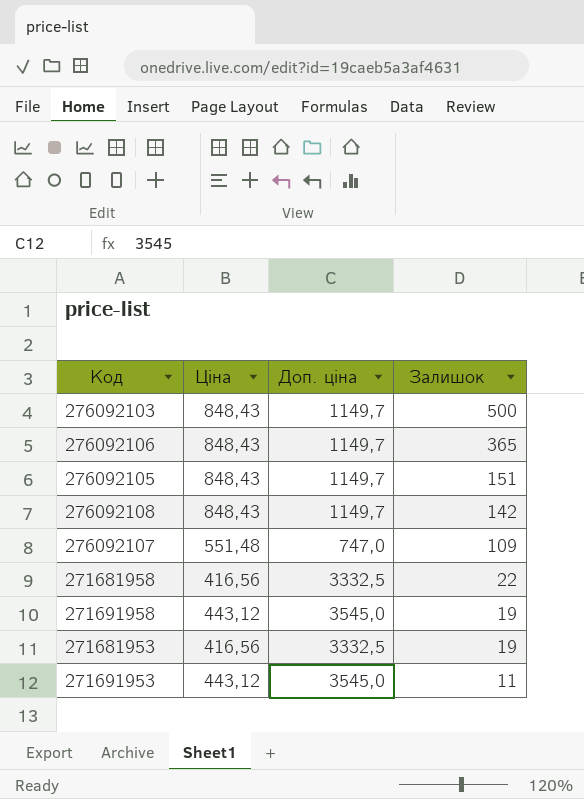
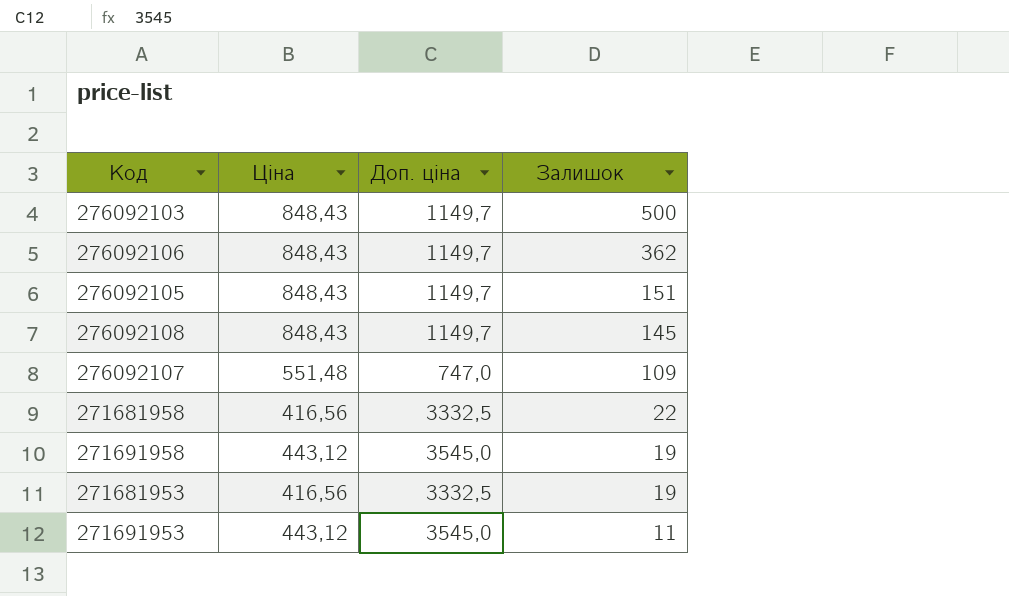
276092106 | Залишок: 365 -> 362
276092108 | Залишок: 142 -> 145

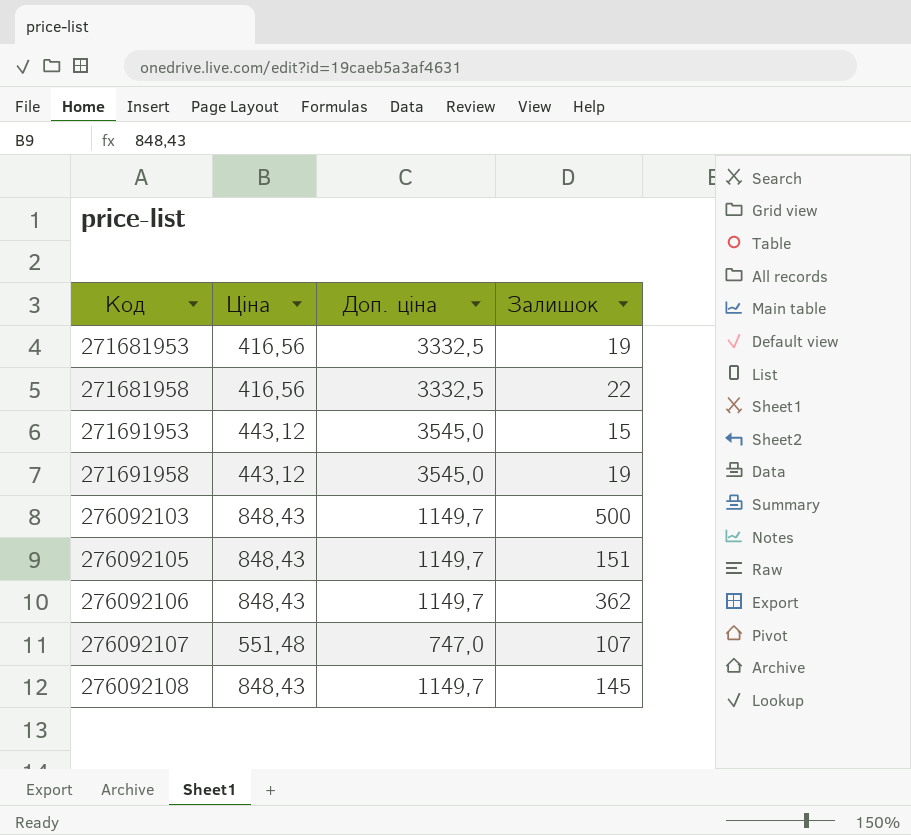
row order: Залишок descending -> Код ascending
271691953 | Залишок: 11 -> 15
276092107 | Залишок: 109 -> 107

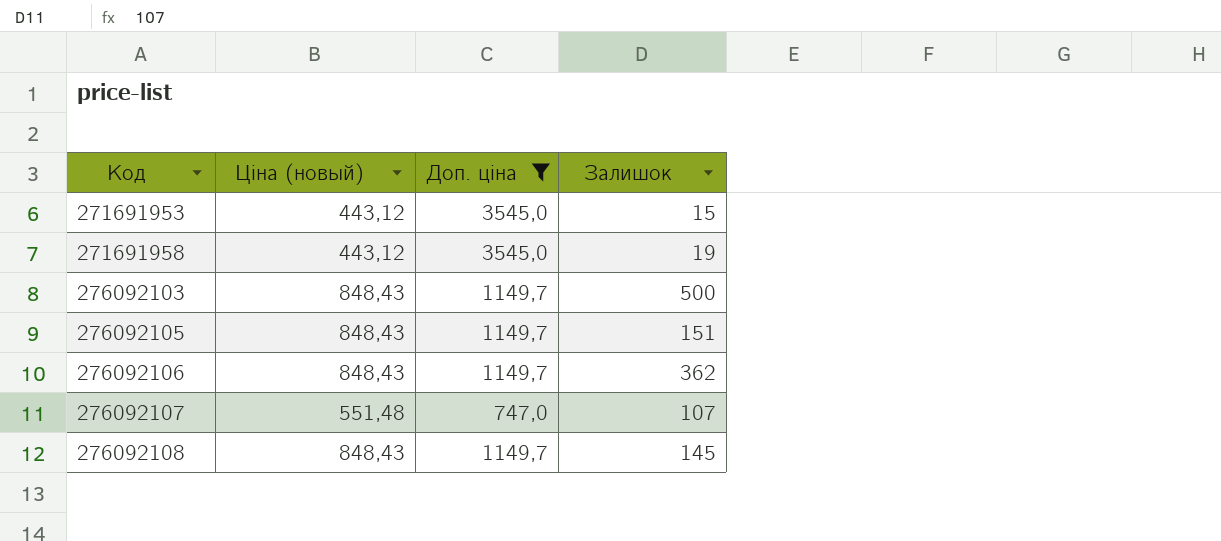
filter: none -> Доп. ціна != 3332,5
column name: Ціна -> Ціна (новый)

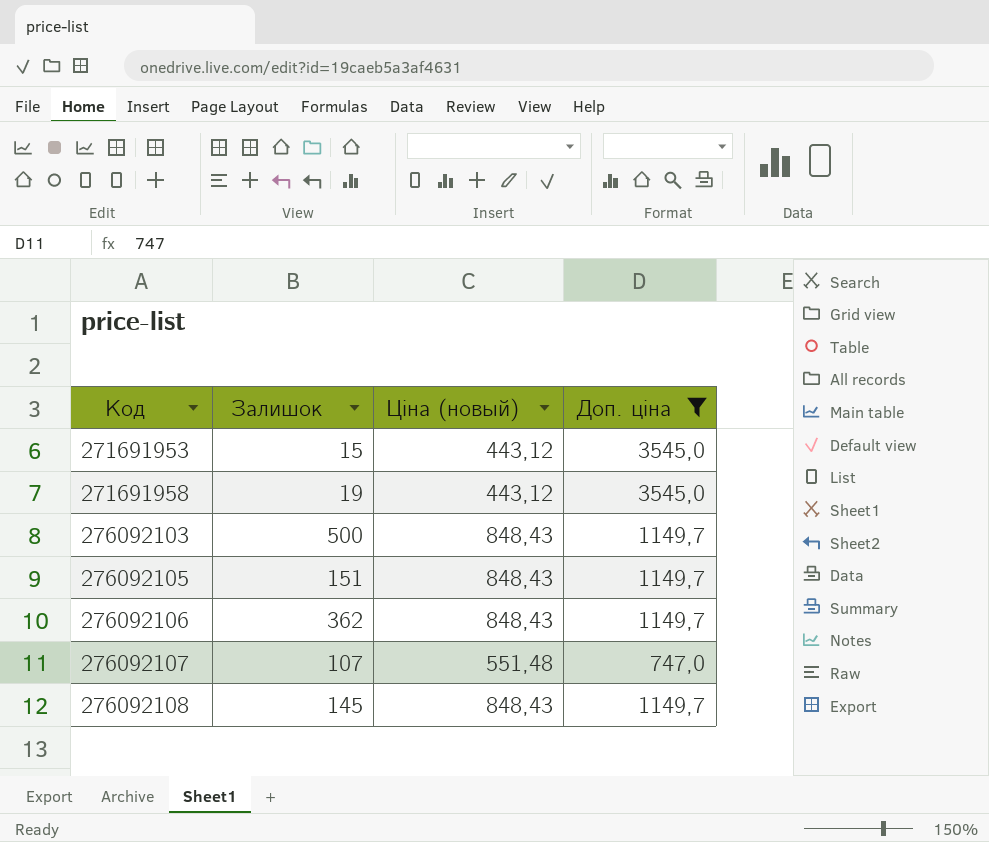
column Залишок | position: 4 -> 2

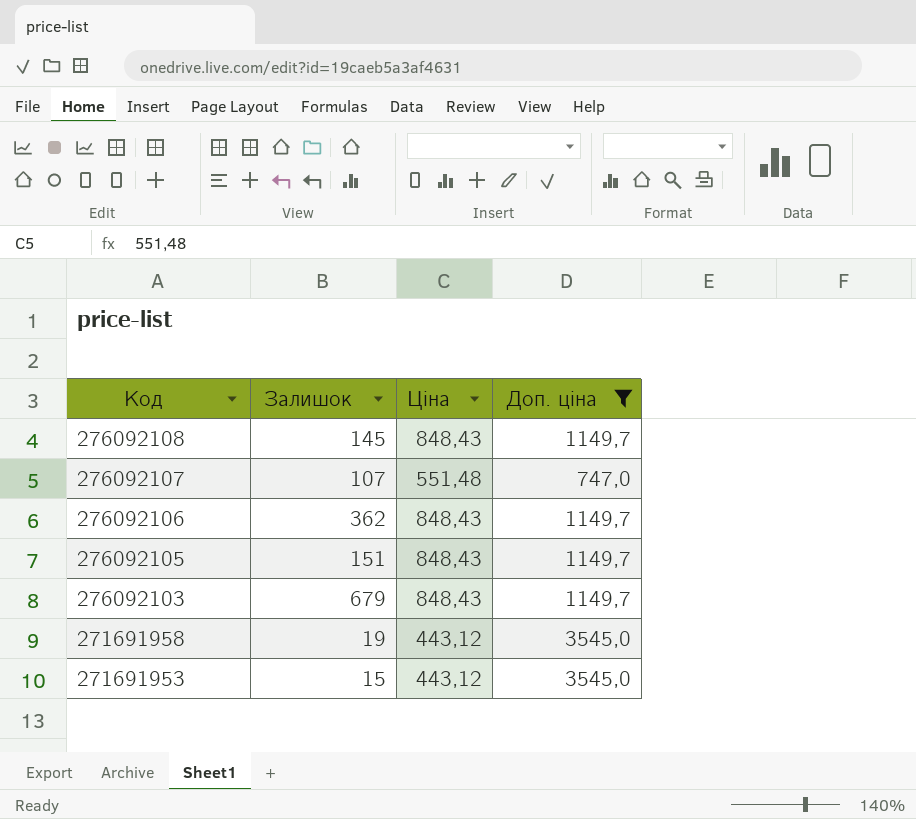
row order: Код ascending -> Код descending
column name: Ціна (новый) -> Ціна
276092103 | Залишок: 500 -> 679

